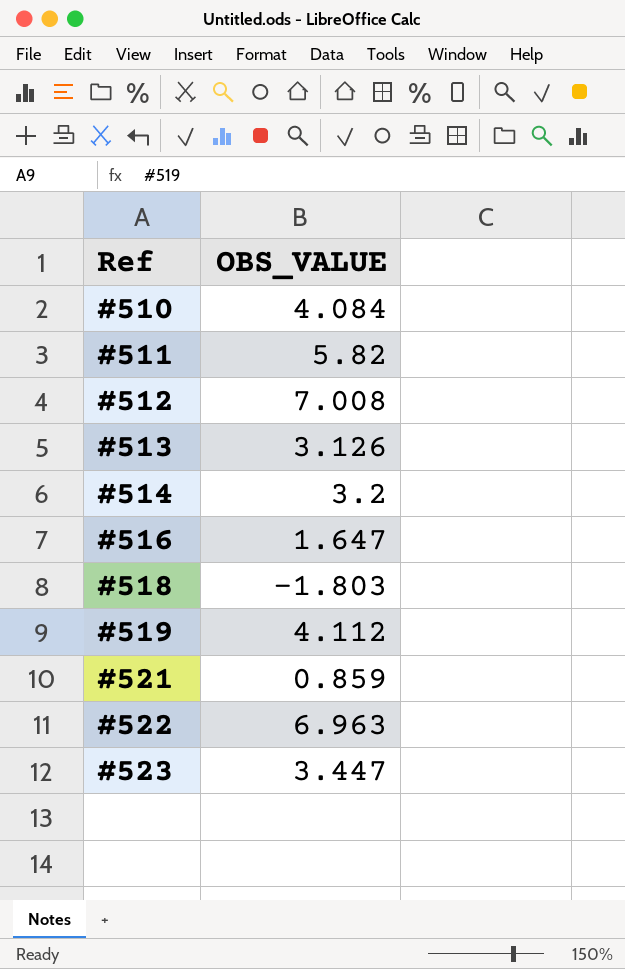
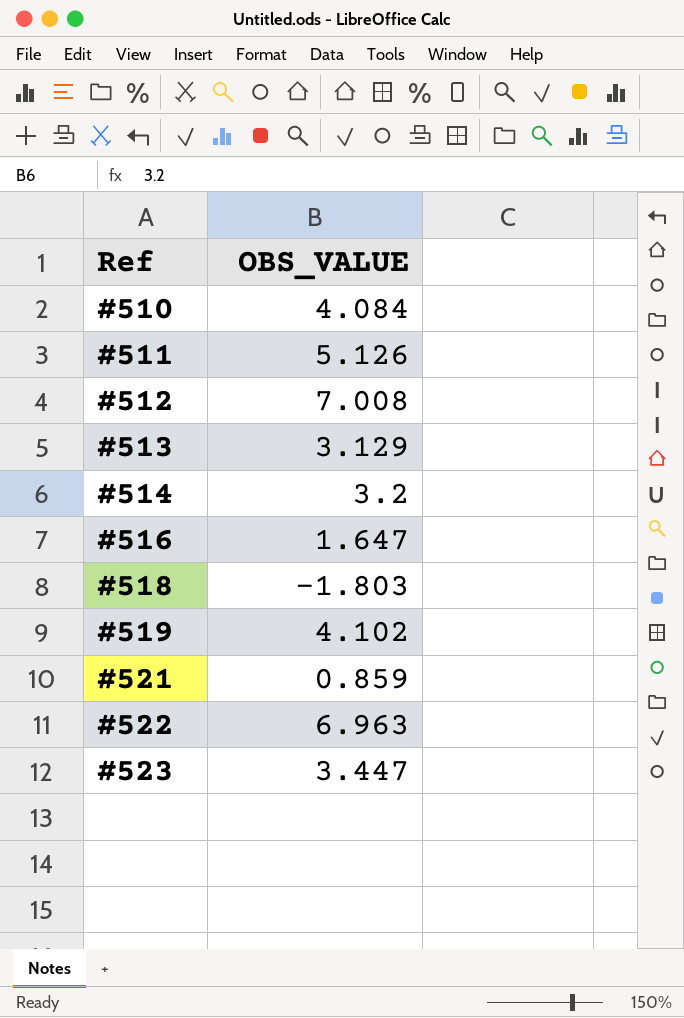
#511 | OBS_VALUE: 5.82 -> 5.126
#513 | OBS_VALUE: 3.126 -> 3.129
#519 | OBS_VALUE: 4.112 -> 4.102

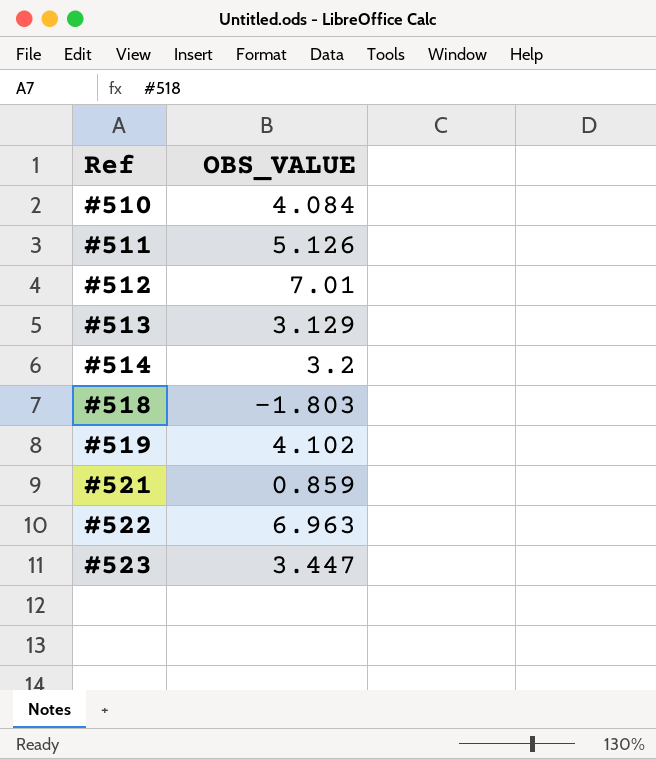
row #516: 1.647 -> none
#512 | OBS_VALUE: 7.008 -> 7.01

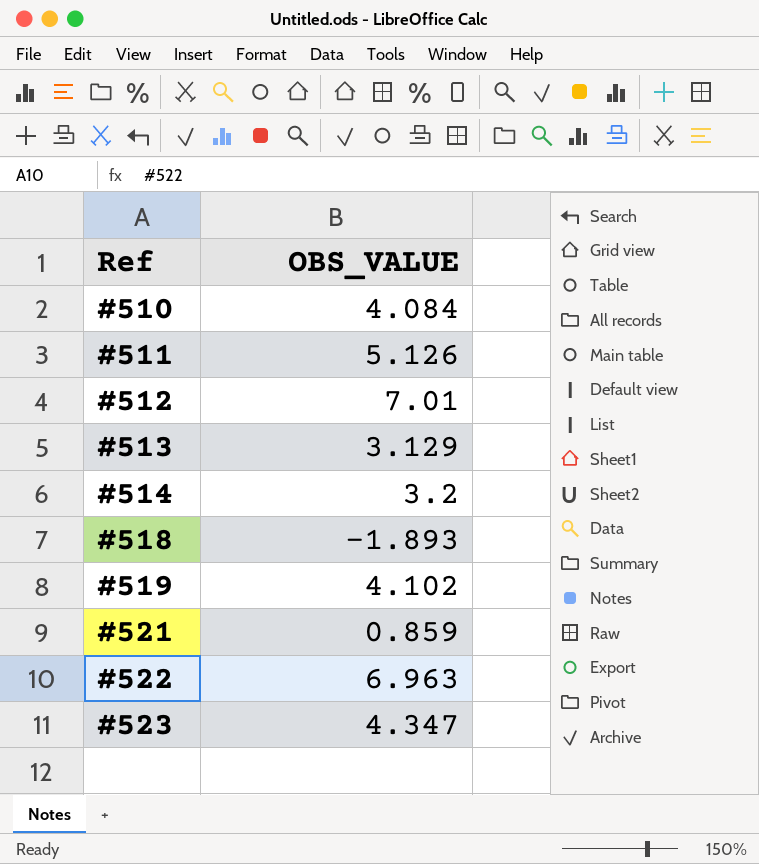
#518 | OBS_VALUE: -1.803 -> -1.893
#523 | OBS_VALUE: 3.447 -> 4.347

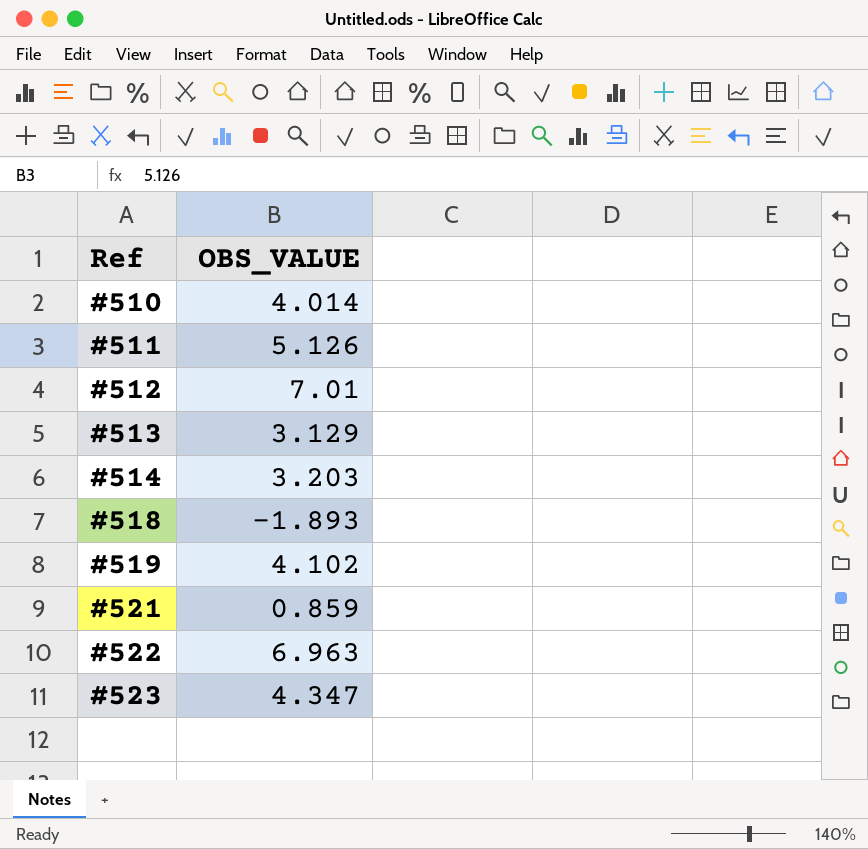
#510 | OBS_VALUE: 4.084 -> 4.014
#514 | OBS_VALUE: 3.2 -> 3.203

